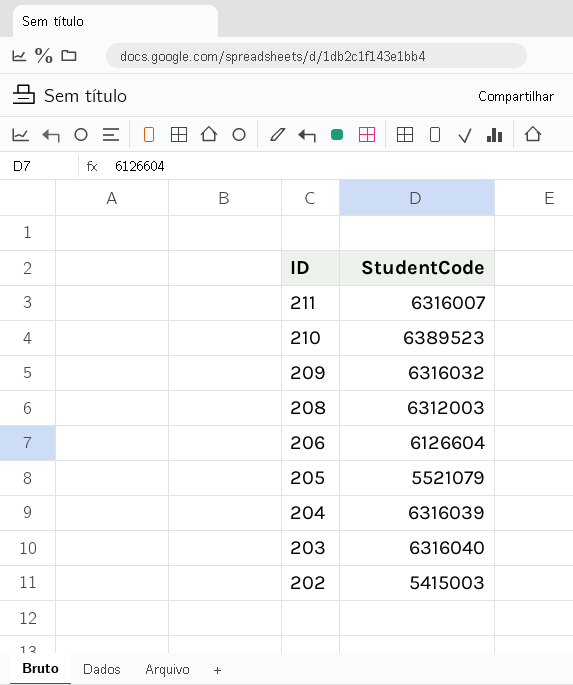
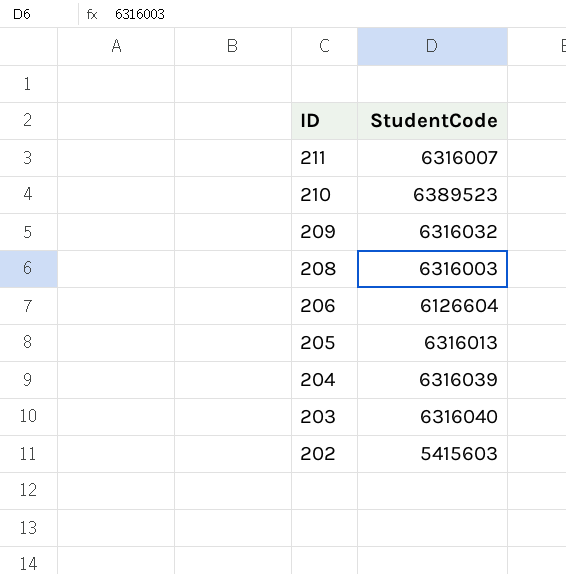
208 | StudentCode: 6312003 -> 6316003
205 | StudentCode: 5521079 -> 6316013
202 | StudentCode: 5415003 -> 5415603

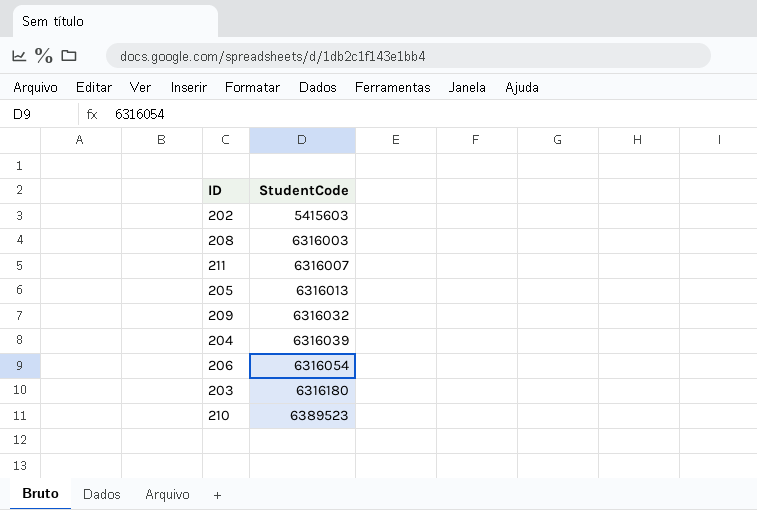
row order: ID descending -> StudentCode ascending
206 | StudentCode: 6126604 -> 6316054
203 | StudentCode: 6316040 -> 6316180

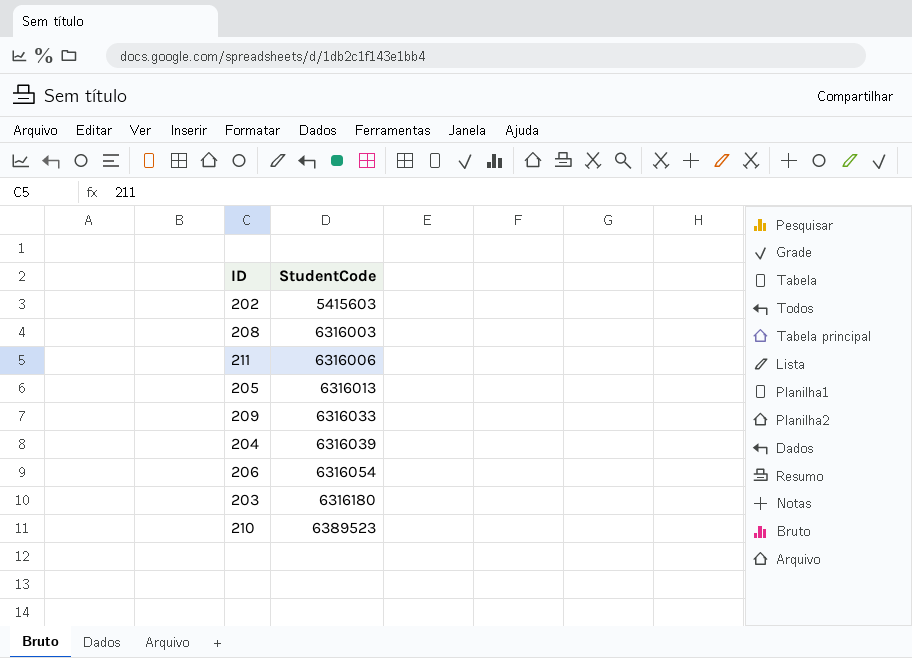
211 | StudentCode: 6316007 -> 6316006
209 | StudentCode: 6316032 -> 6316033

